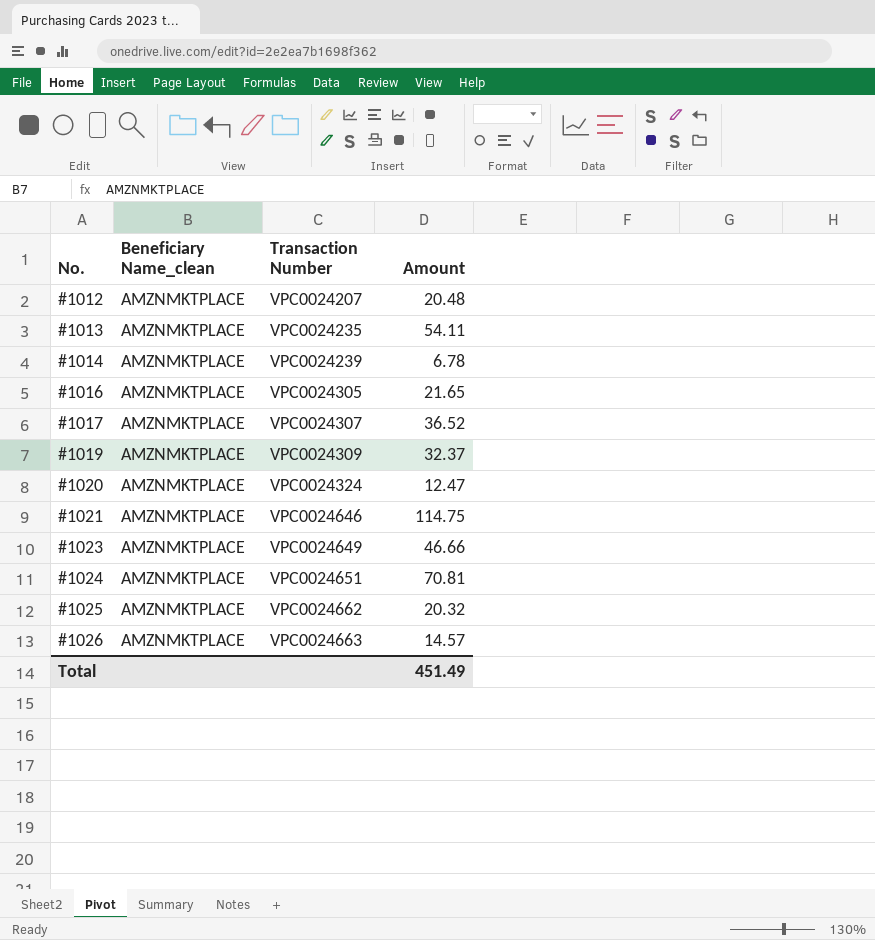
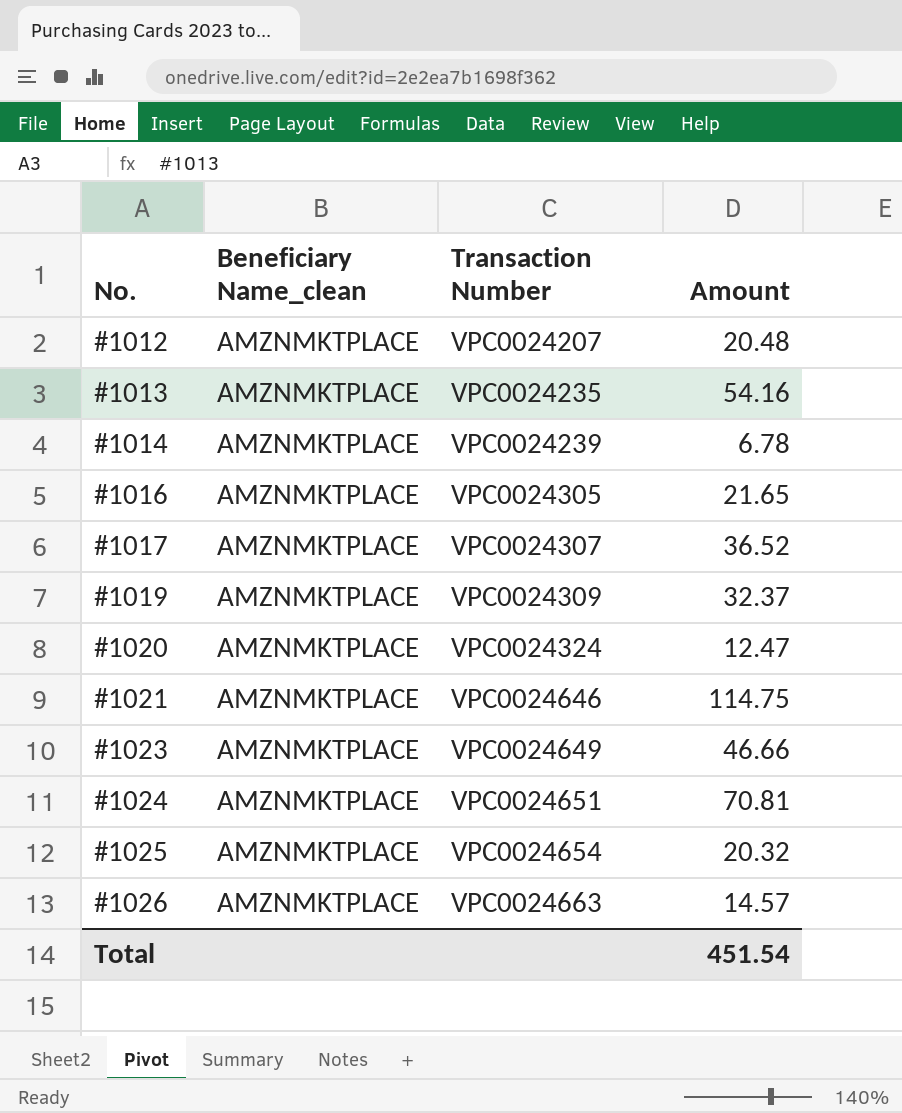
#1013 | Amount: 54.11 -> 54.16
#1025 | Transaction Number: VPC0024662 -> VPC0024654
Total | Amount: 451.49 -> 451.54

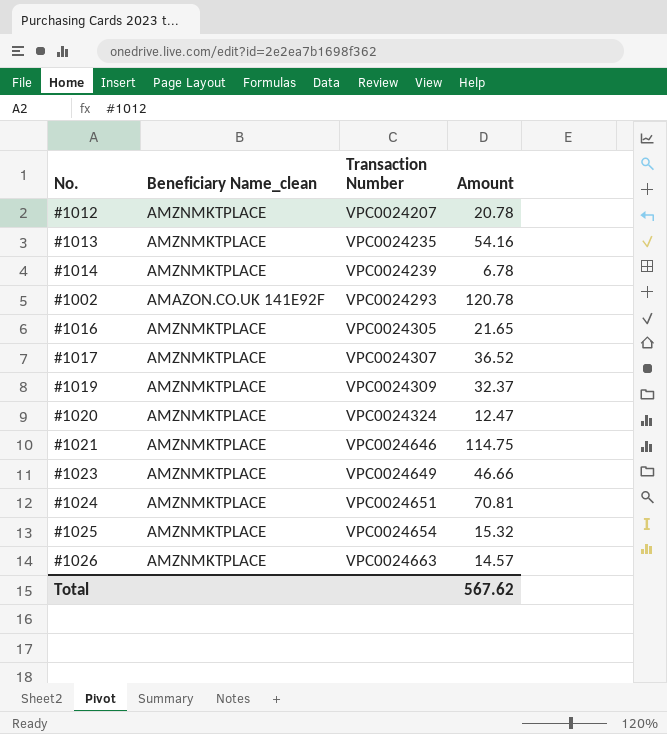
#1012 | Amount: 20.48 -> 20.78
row #1002: none -> AMAZON.CO.UK 141E92F | VPC0024293 | 120.78
#1025 | Amount: 20.32 -> 15.32
Total | Amount: 451.54 -> 567.62

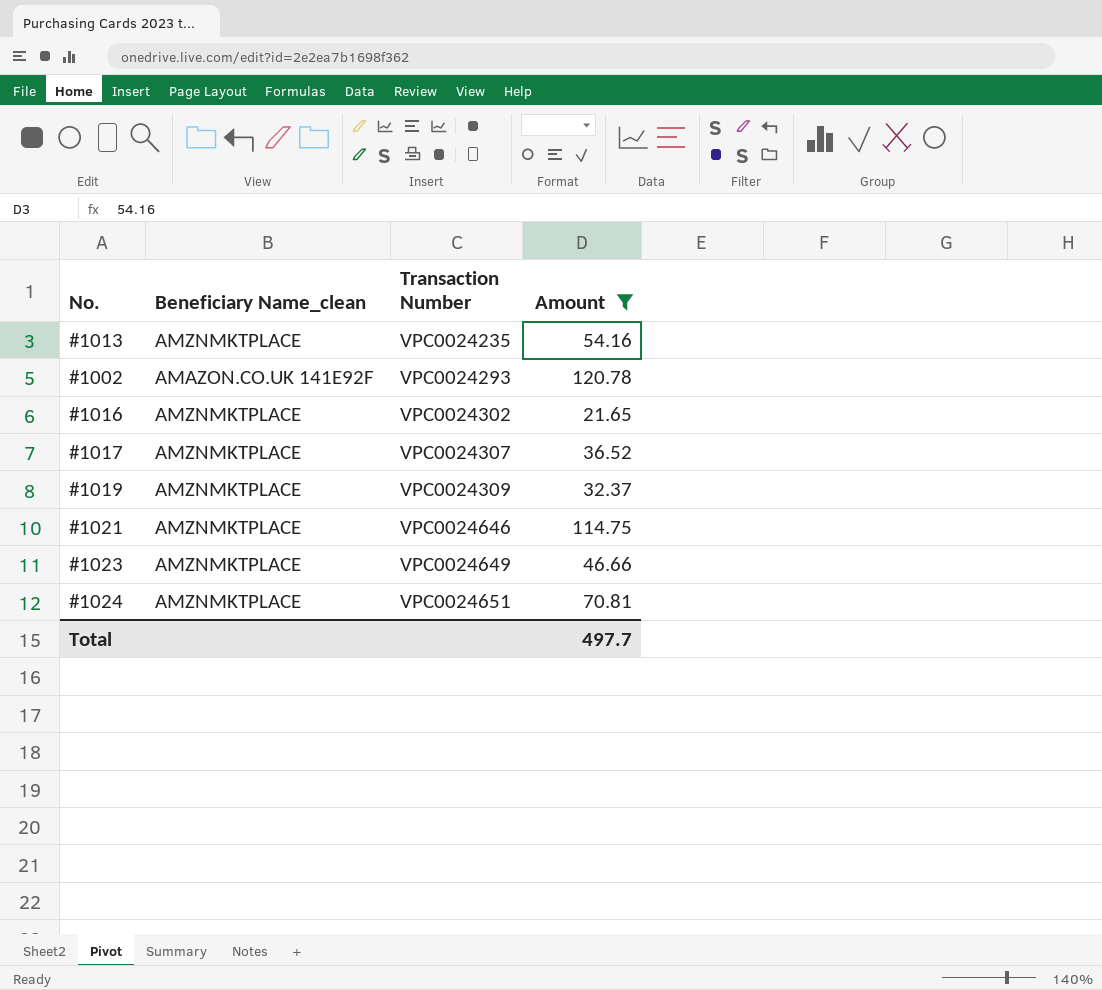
filter: none -> Amount >= 21.65
#1016 | Transaction Number: VPC0024305 -> VPC0024302
Total | Amount: 567.62 -> 497.7

